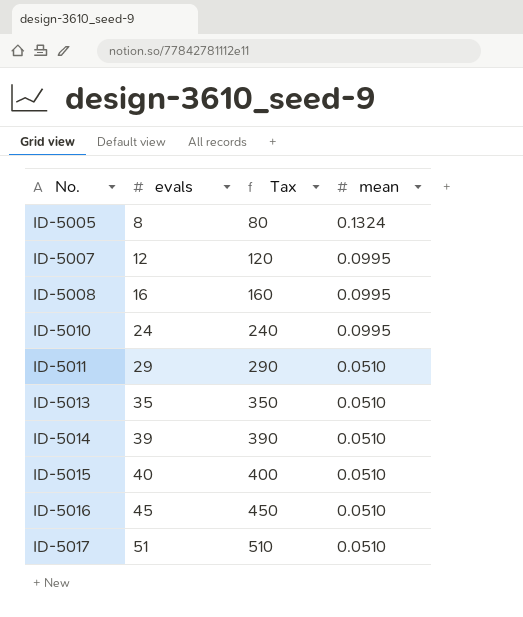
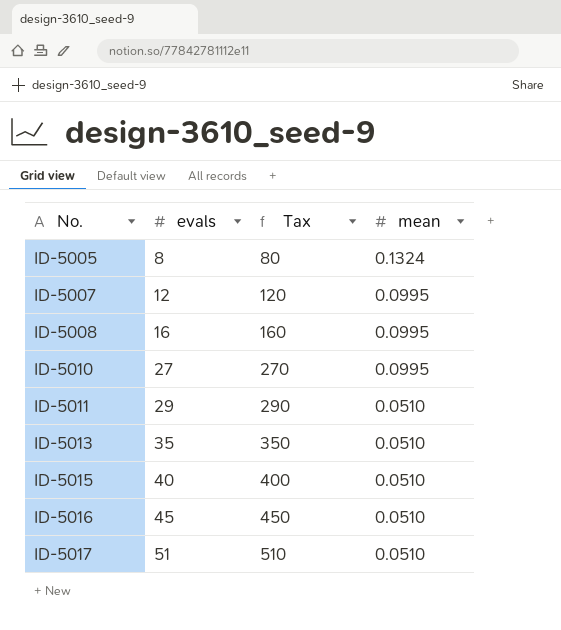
row ID-5014: 39 | 390 | 0.0510 -> none
ID-5010 | evals: 24 -> 27
ID-5010 | Tax: 240 -> 270

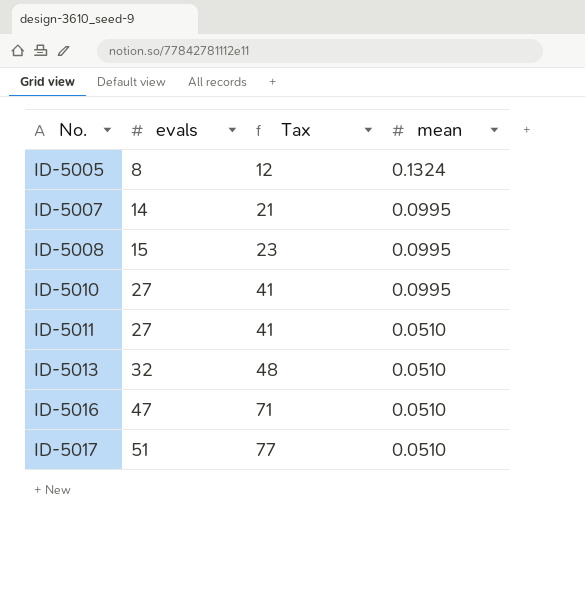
column Tax | formula: [evals] * 10 -> [evals] * 1.5
row ID-5015: 40 | 400 | 0.0510 -> none
ID-5007 | evals: 12 -> 14
ID-5008 | evals: 16 -> 15
ID-5011 | evals: 29 -> 27
ID-5013 | evals: 35 -> 32
ID-5016 | evals: 45 -> 47

